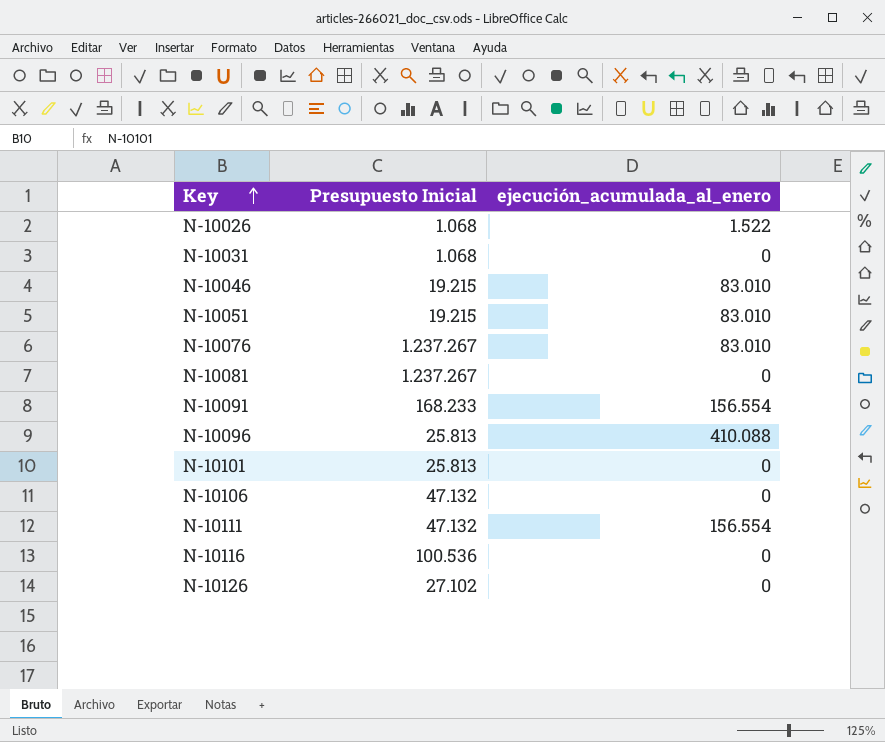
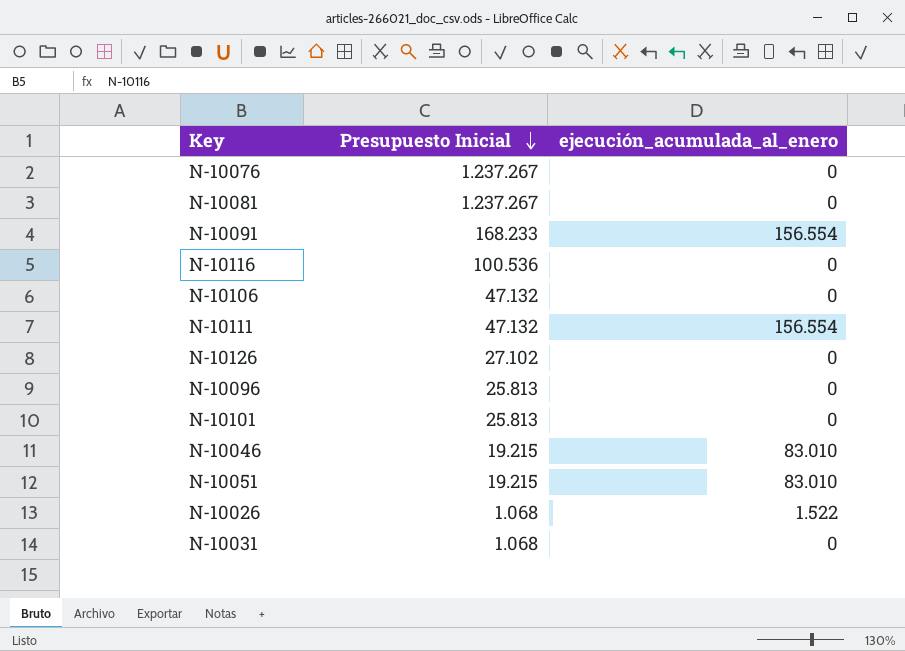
row order: Key ascending -> Presupuesto Inicial descending
N-10076 | ejecución_acumulada_al_enero: 83.010 -> 0
N-10096 | ejecución_acumulada_al_enero: 410.088 -> 0

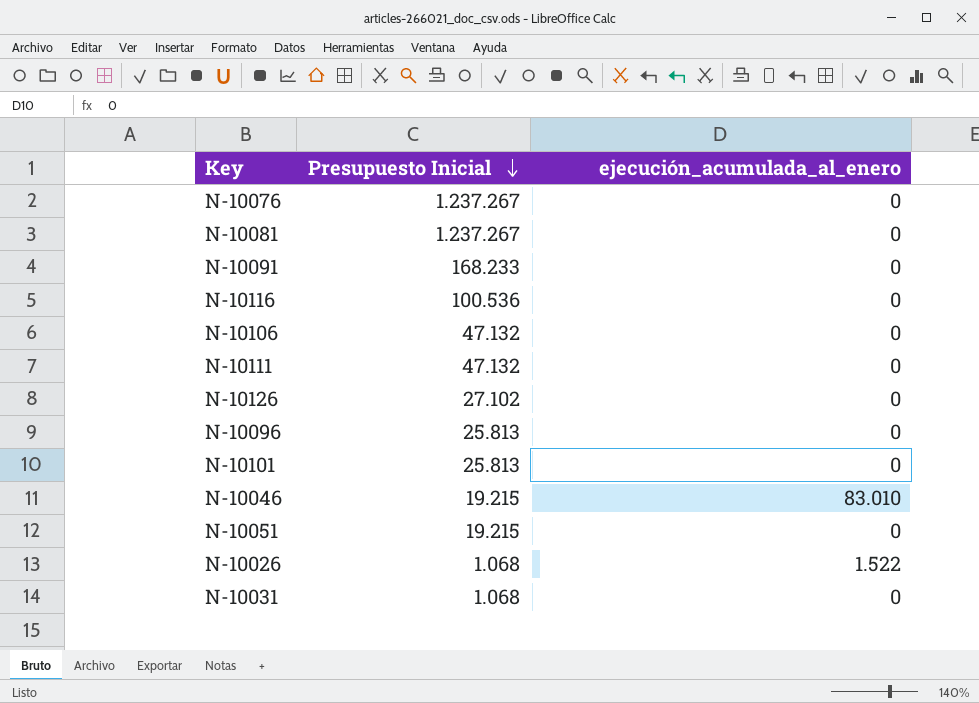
N-10091 | ejecución_acumulada_al_enero: 156.554 -> 0
N-10111 | ejecución_acumulada_al_enero: 156.554 -> 0
N-10051 | ejecución_acumulada_al_enero: 83.010 -> 0

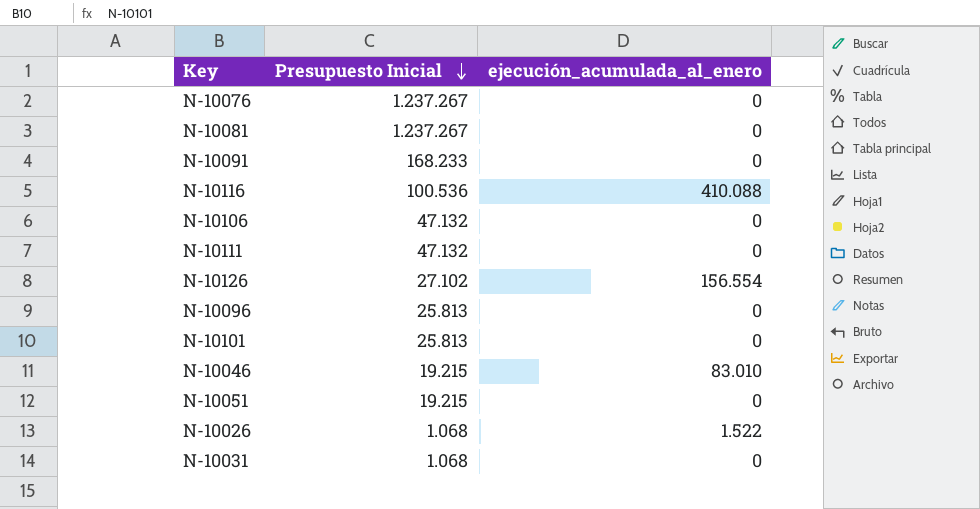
N-10116 | ejecución_acumulada_al_enero: 0 -> 410.088
N-10126 | ejecución_acumulada_al_enero: 0 -> 156.554

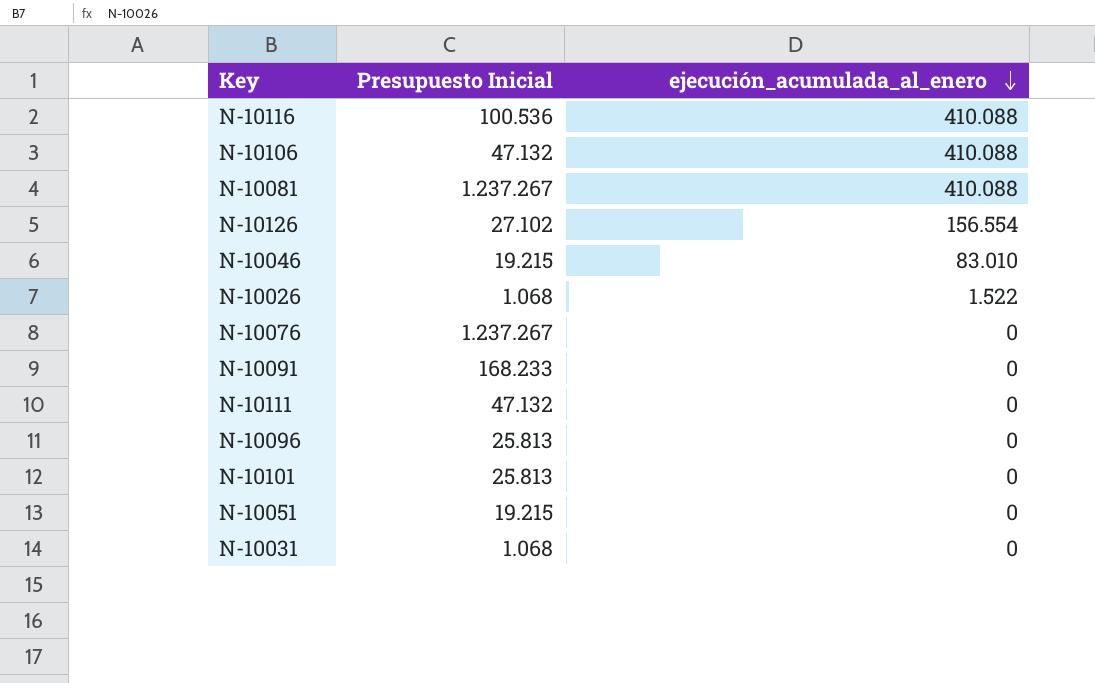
row order: Presupuesto Inicial descending -> ejecución_acumulada_al_enero descending
N-10106 | ejecución_acumulada_al_enero: 0 -> 410.088
N-10081 | ejecución_acumulada_al_enero: 0 -> 410.088

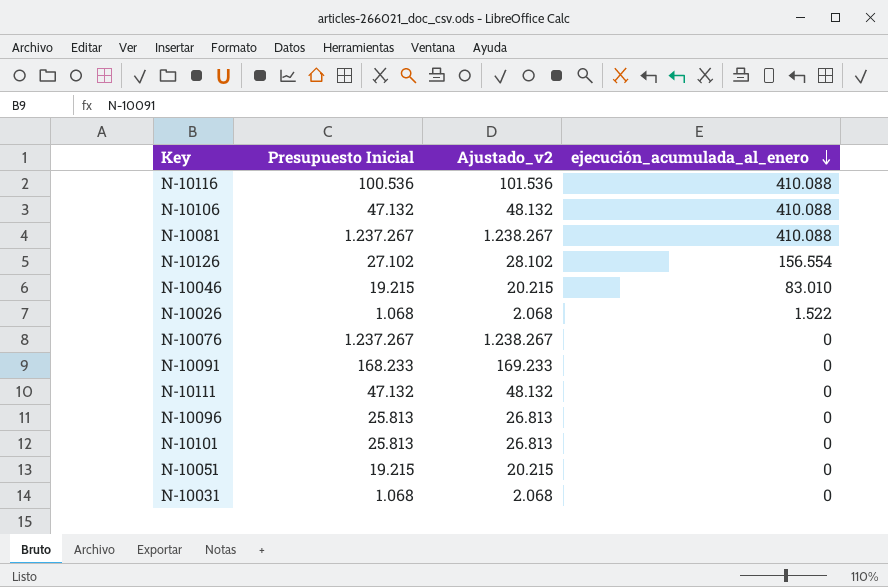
column Ajustado_v2 | formula: none -> [Presupuesto Inicial] + 1000

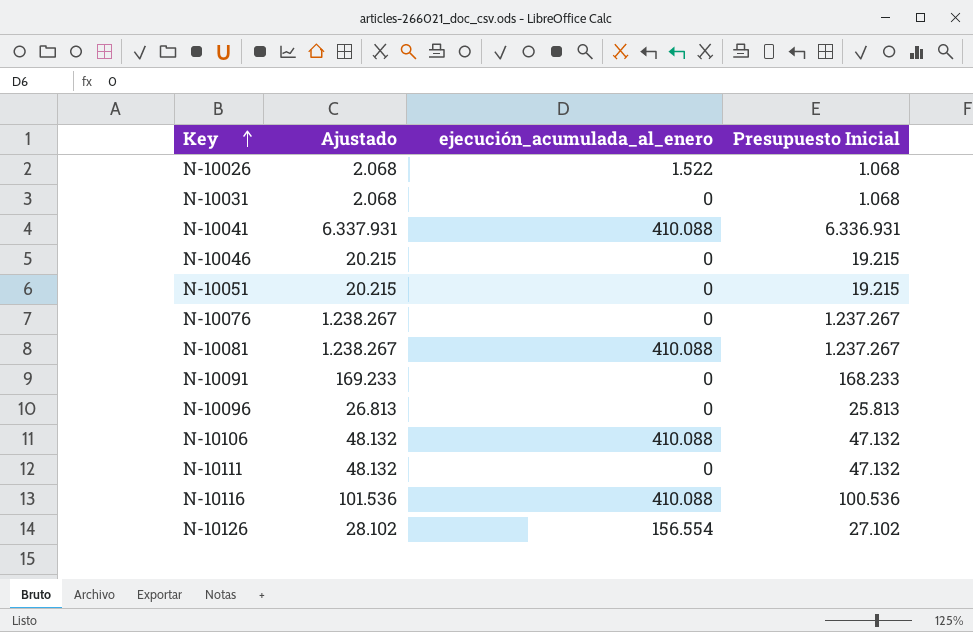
row order: ejecución_acumulada_al_enero descending -> Key ascending
column name: Ajustado_v2 -> Ajustado
column Presupuesto Inicial | position: 2 -> 4
row N-10101: 25.813 | 26.813 | 0 -> none
row N-10041: none -> 6.337.931 | 410.088 | 6.336.931
N-10046 | ejecución_acumulada_al_enero: 83.010 -> 0

